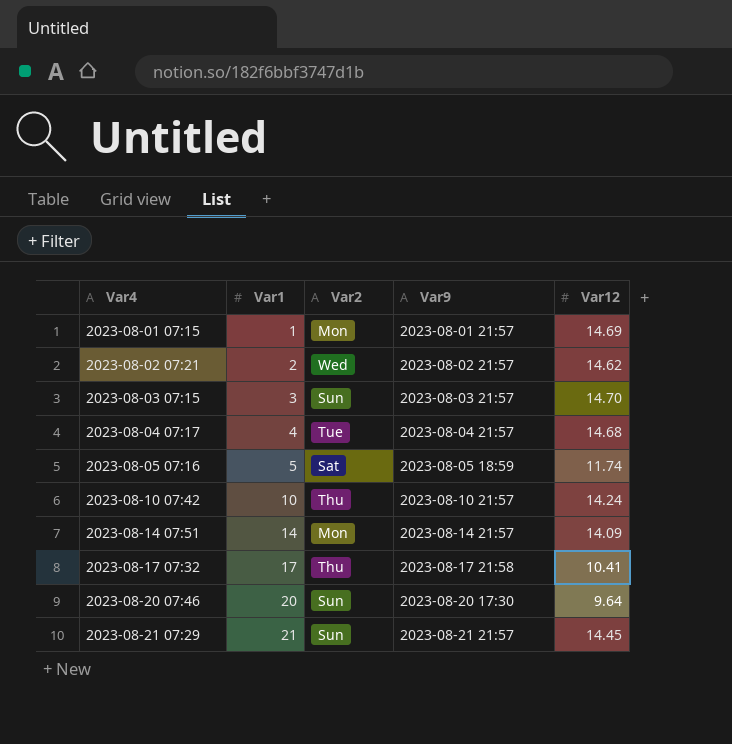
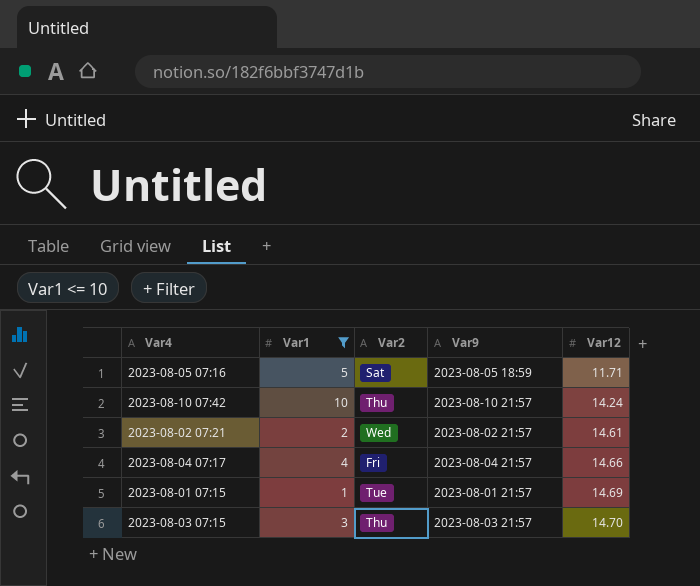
filter: none -> Var1 <= 10
row order: Var4 ascending -> Var12 ascending
2023-08-05 07:16 | Var12: 11.74 -> 11.71
2023-08-02 07:21 | Var12: 14.62 -> 14.61
2023-08-04 07:17 | Var2: Tue -> Fri
2023-08-04 07:17 | Var12: 14.68 -> 14.66
2023-08-01 07:15 | Var2: Mon -> Tue
2023-08-03 07:15 | Var2: Sun -> Thu

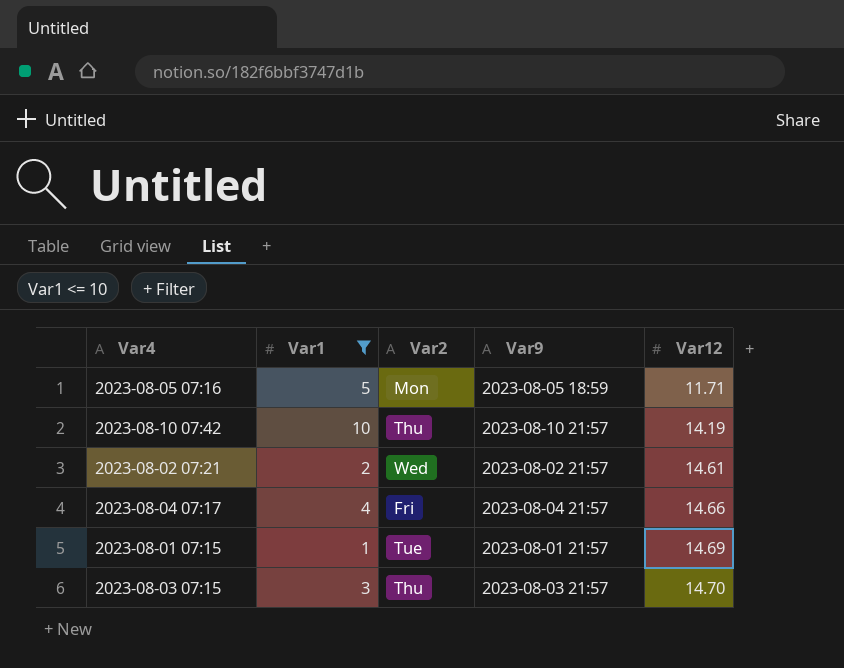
2023-08-05 07:16 | Var2: Sat -> Mon
2023-08-10 07:42 | Var12: 14.24 -> 14.19

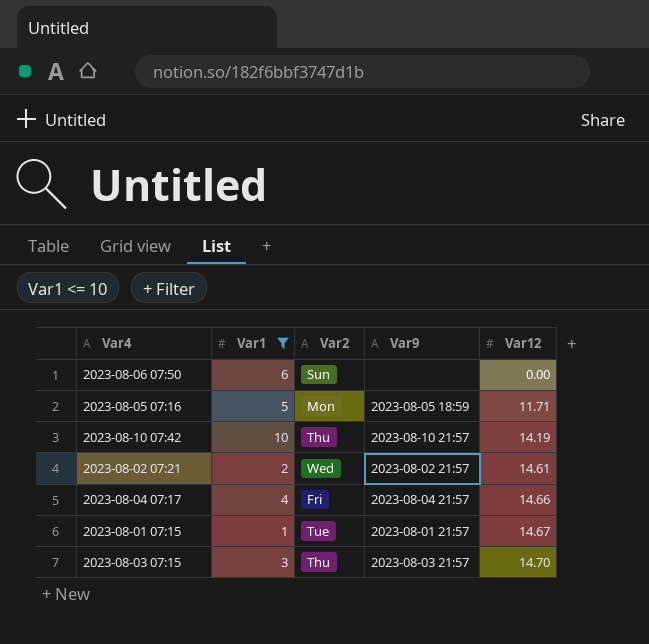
row 2023-08-06 07:50: none -> 6 | Sun | none | 0.00
2023-08-01 07:15 | Var12: 14.69 -> 14.67

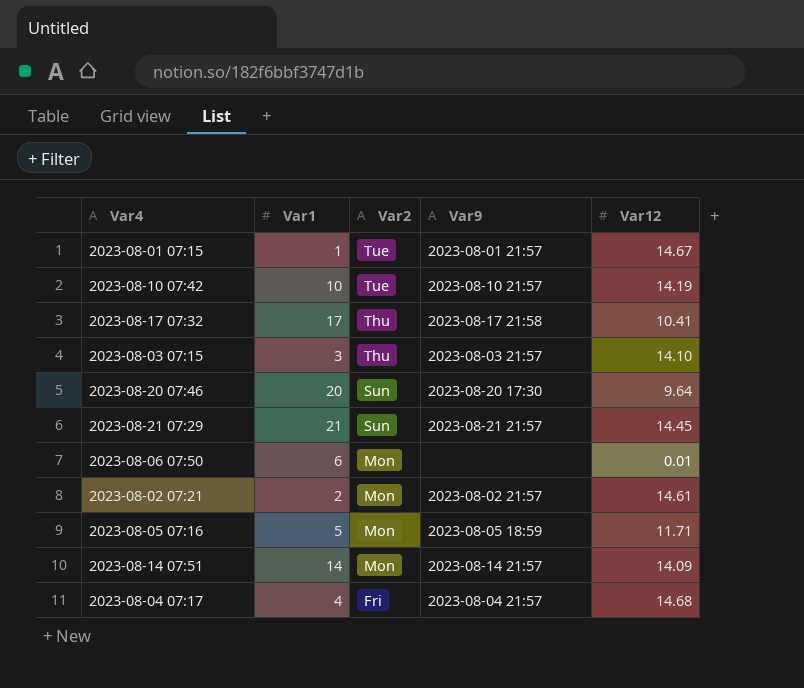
filter: Var1 <= 10 -> none
row order: Var12 ascending -> Var2 descending
2023-08-10 07:42 | Var2: Thu -> Tue
2023-08-03 07:15 | Var12: 14.70 -> 14.10
2023-08-06 07:50 | Var2: Sun -> Mon
2023-08-06 07:50 | Var12: 0.00 -> 0.01
2023-08-02 07:21 | Var2: Wed -> Mon
2023-08-04 07:17 | Var12: 14.66 -> 14.68

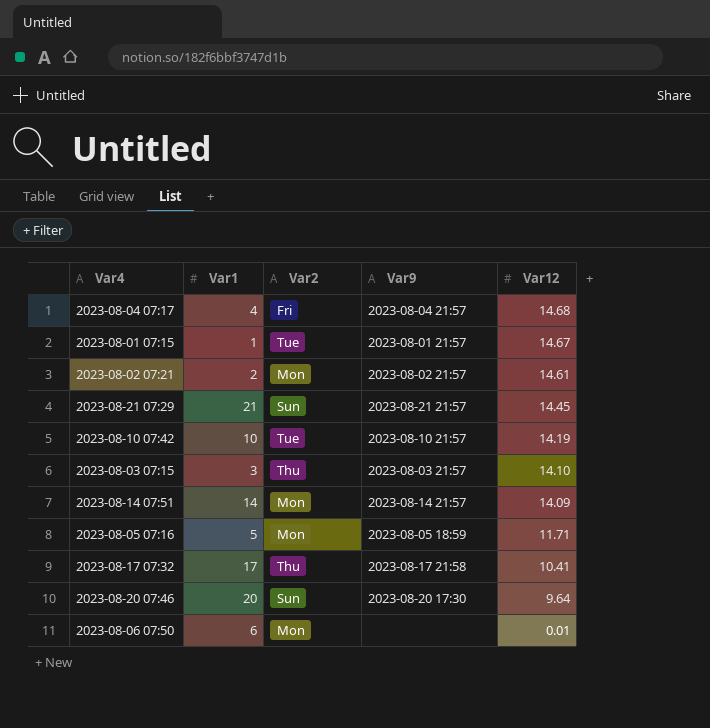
row order: Var2 descending -> Var12 descending

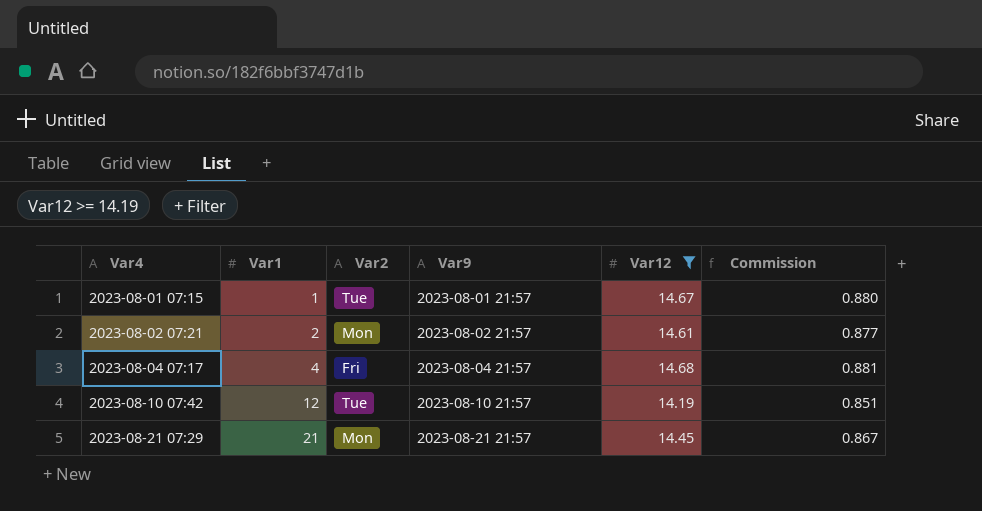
filter: none -> Var12 >= 14.19
row order: Var12 descending -> Var4 ascending
column Commission | formula: none -> [Var12] * 0.06
2023-08-10 07:42 | Var1: 10 -> 12
2023-08-21 07:29 | Var2: Sun -> Mon

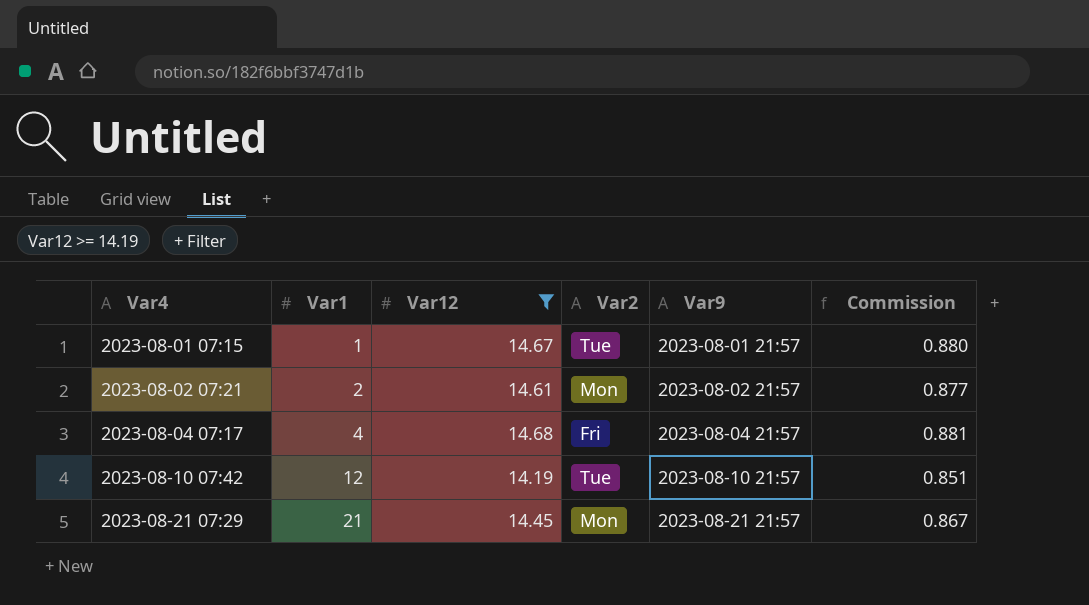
column Var12 | position: 5 -> 3

